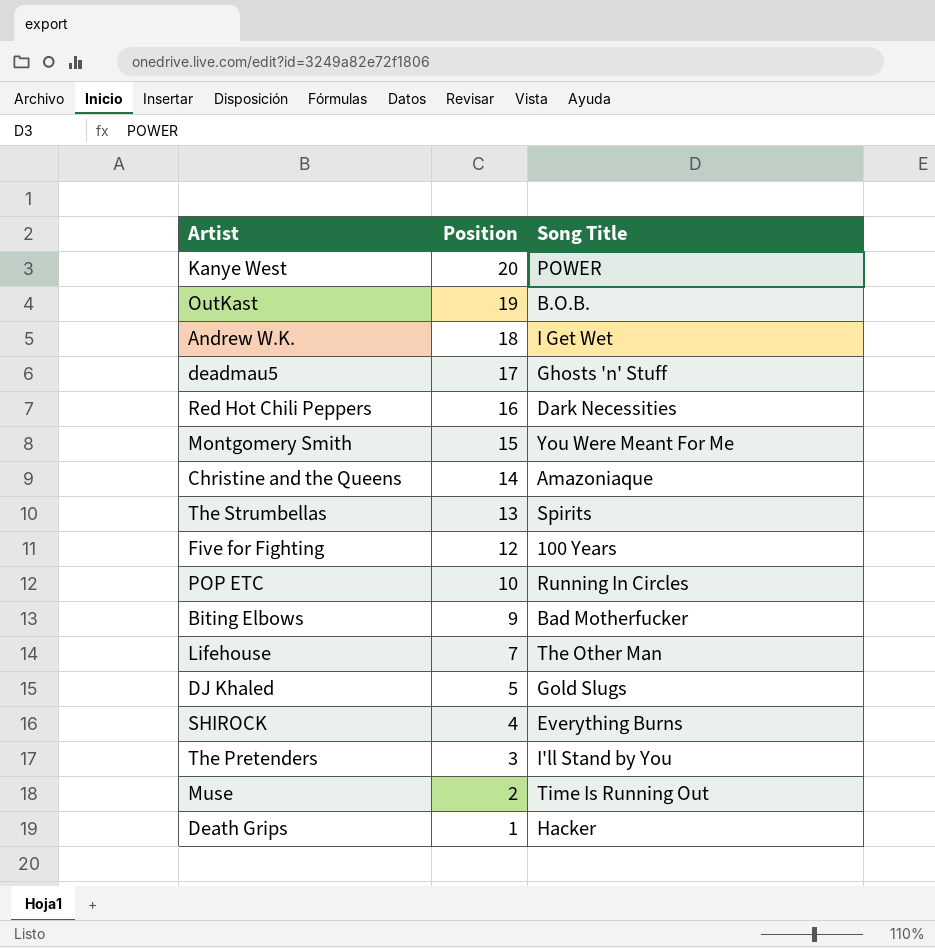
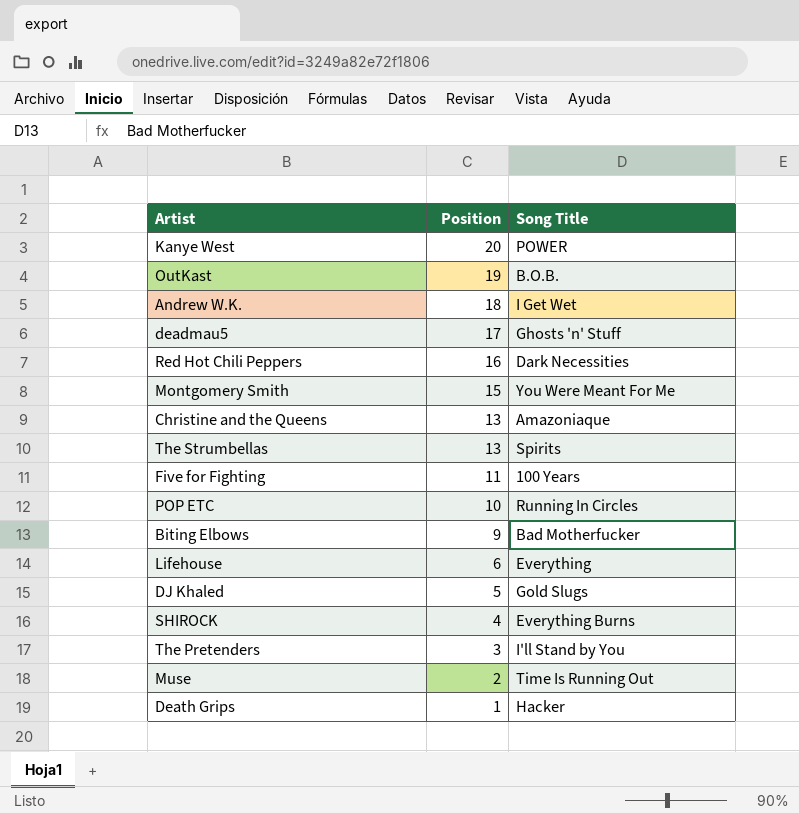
Christine and the Queens | Position: 14 -> 13
Five for Fighting | Position: 12 -> 11
Lifehouse | Position: 7 -> 6
Lifehouse | Song Title: The Other Man -> Everything

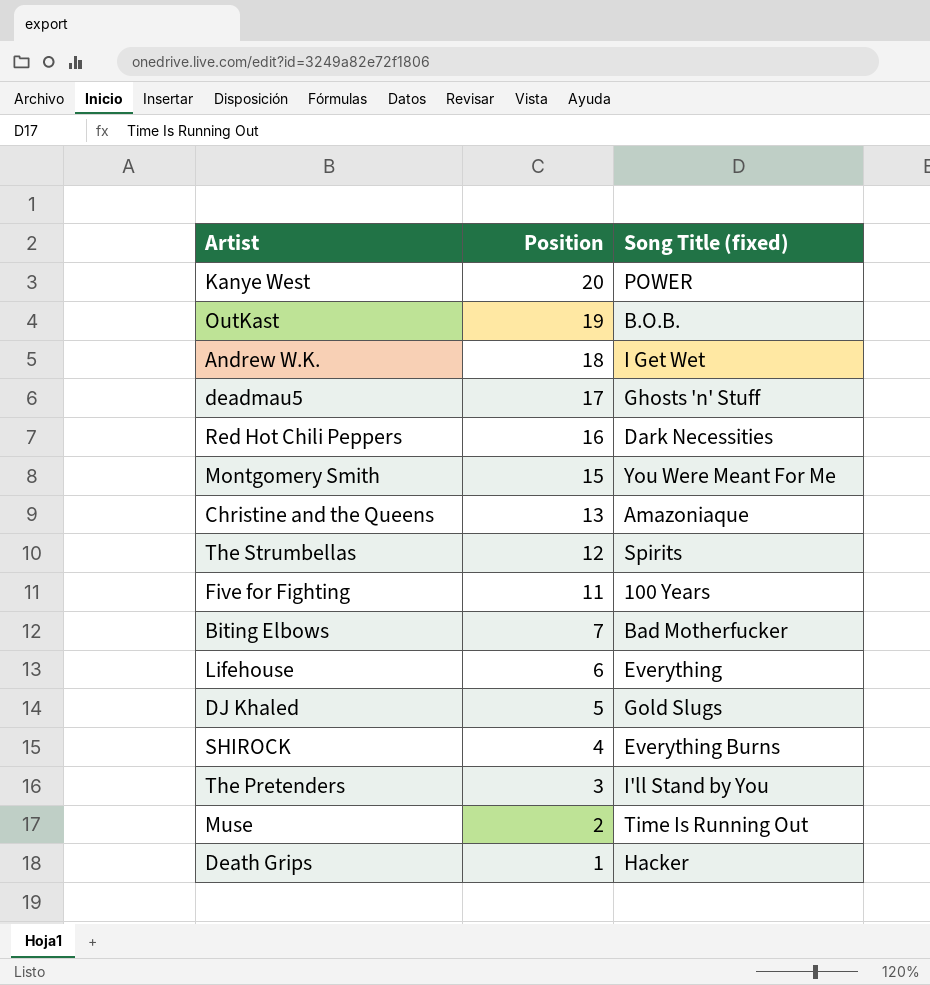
column name: Song Title -> Song Title (fixed)
row POP ETC: 10 | Running In Circles -> none
The Strumbellas | Position: 13 -> 12
Biting Elbows | Position: 9 -> 7

